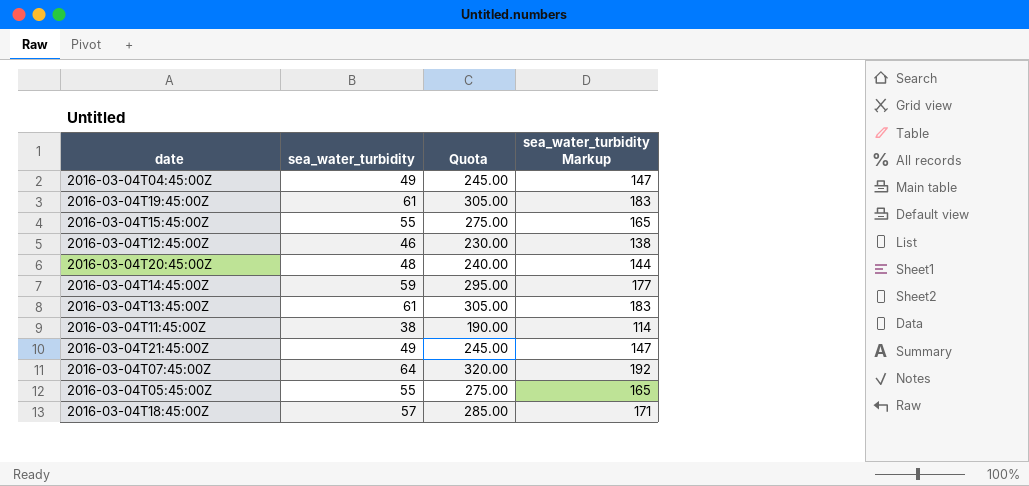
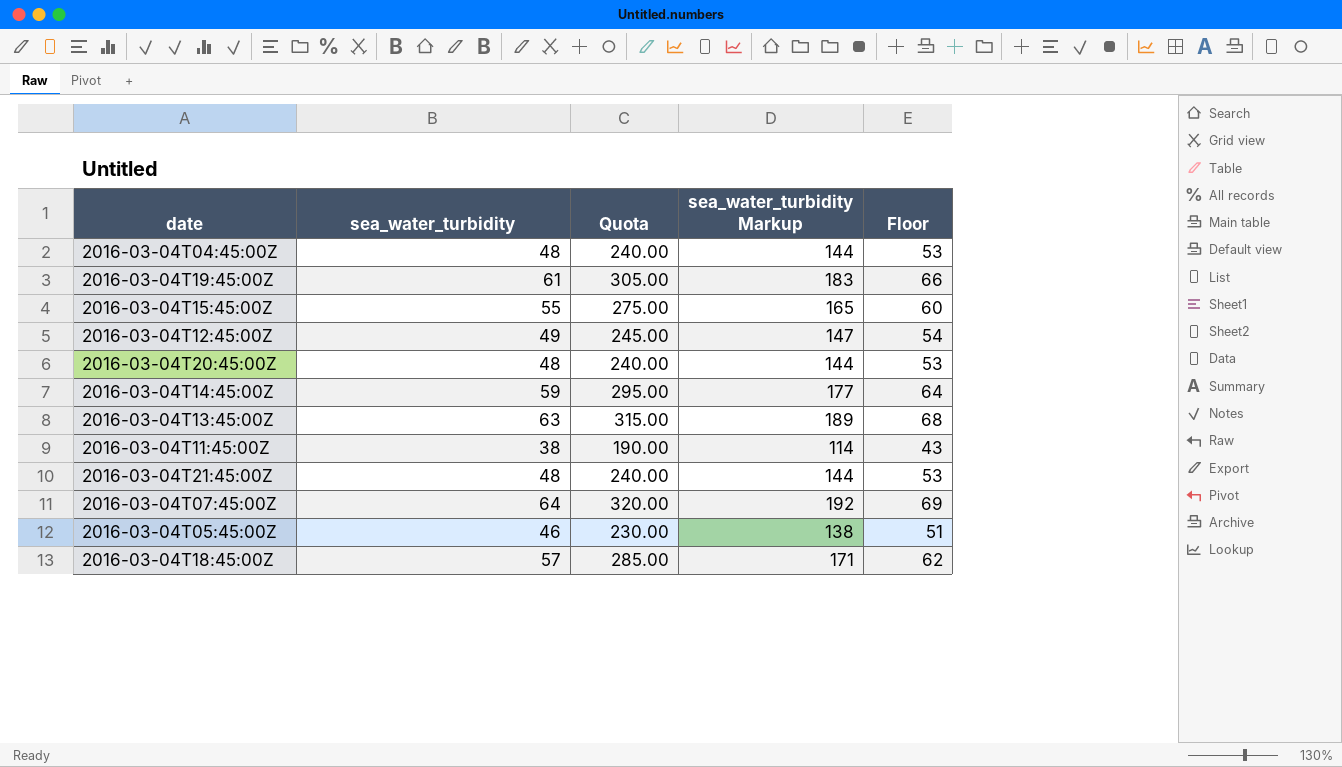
column Floor | formula: none -> [sea_water_turbidity] + 5
2016-03-04T04:45:00Z | sea_water_turbidity: 49 -> 48
2016-03-04T04:45:00Z | Quota: 245.00 -> 240.00
2016-03-04T04:45:00Z | sea_water_turbidity Markup: 147 -> 144
2016-03-04T12:45:00Z | sea_water_turbidity: 46 -> 49
2016-03-04T12:45:00Z | Quota: 230.00 -> 245.00
2016-03-04T12:45:00Z | sea_water_turbidity Markup: 138 -> 147
2016-03-04T13:45:00Z | sea_water_turbidity: 61 -> 63
2016-03-04T13:45:00Z | Quota: 305.00 -> 315.00
2016-03-04T13:45:00Z | sea_water_turbidity Markup: 183 -> 189
2016-03-04T21:45:00Z | sea_water_turbidity: 49 -> 48
2016-03-04T21:45:00Z | Quota: 245.00 -> 240.00
2016-03-04T21:45:00Z | sea_water_turbidity Markup: 147 -> 144
2016-03-04T05:45:00Z | sea_water_turbidity: 55 -> 46
2016-03-04T05:45:00Z | Quota: 275.00 -> 230.00
2016-03-04T05:45:00Z | sea_water_turbidity Markup: 165 -> 138

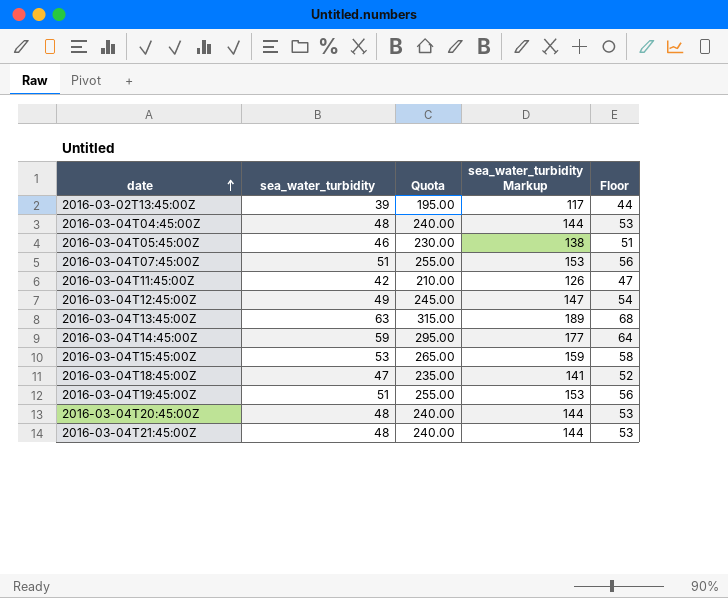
row order: none -> date ascending
row 2016-03-02T13:45:00Z: none -> 39 | 195.00 | 117 | 44
2016-03-04T07:45:00Z | sea_water_turbidity: 64 -> 51
2016-03-04T07:45:00Z | Quota: 320.00 -> 255.00
2016-03-04T07:45:00Z | sea_water_turbidity Markup: 192 -> 153
2016-03-04T07:45:00Z | Floor: 69 -> 56
2016-03-04T11:45:00Z | sea_water_turbidity: 38 -> 42
2016-03-04T11:45:00Z | Quota: 190.00 -> 210.00
2016-03-04T11:45:00Z | sea_water_turbidity Markup: 114 -> 126
2016-03-04T11:45:00Z | Floor: 43 -> 47
2016-03-04T15:45:00Z | sea_water_turbidity: 55 -> 53
2016-03-04T15:45:00Z | Quota: 275.00 -> 265.00
2016-03-04T15:45:00Z | sea_water_turbidity Markup: 165 -> 159
2016-03-04T15:45:00Z | Floor: 60 -> 58
2016-03-04T18:45:00Z | sea_water_turbidity: 57 -> 47
2016-03-04T18:45:00Z | Quota: 285.00 -> 235.00
2016-03-04T18:45:00Z | sea_water_turbidity Markup: 171 -> 141
2016-03-04T18:45:00Z | Floor: 62 -> 52
2016-03-04T19:45:00Z | sea_water_turbidity: 61 -> 51
2016-03-04T19:45:00Z | Quota: 305.00 -> 255.00
2016-03-04T19:45:00Z | sea_water_turbidity Markup: 183 -> 153
2016-03-04T19:45:00Z | Floor: 66 -> 56

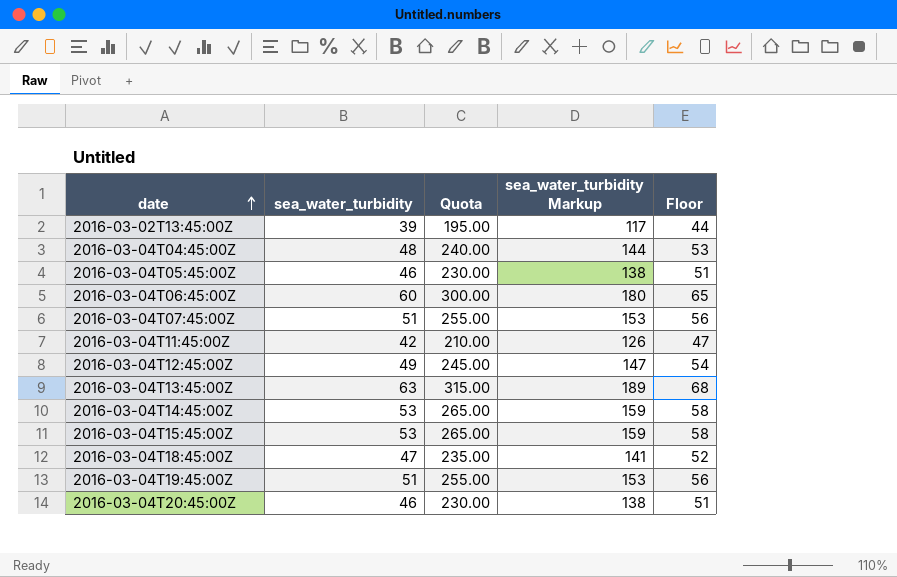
row 2016-03-04T21:45:00Z: 48 | 240.00 | 144 | 53 -> none
row 2016-03-04T06:45:00Z: none -> 60 | 300.00 | 180 | 65
2016-03-04T14:45:00Z | sea_water_turbidity: 59 -> 53
2016-03-04T14:45:00Z | Quota: 295.00 -> 265.00
2016-03-04T14:45:00Z | sea_water_turbidity Markup: 177 -> 159
2016-03-04T14:45:00Z | Floor: 64 -> 58
2016-03-04T20:45:00Z | sea_water_turbidity: 48 -> 46
2016-03-04T20:45:00Z | Quota: 240.00 -> 230.00
2016-03-04T20:45:00Z | sea_water_turbidity Markup: 144 -> 138
2016-03-04T20:45:00Z | Floor: 53 -> 51

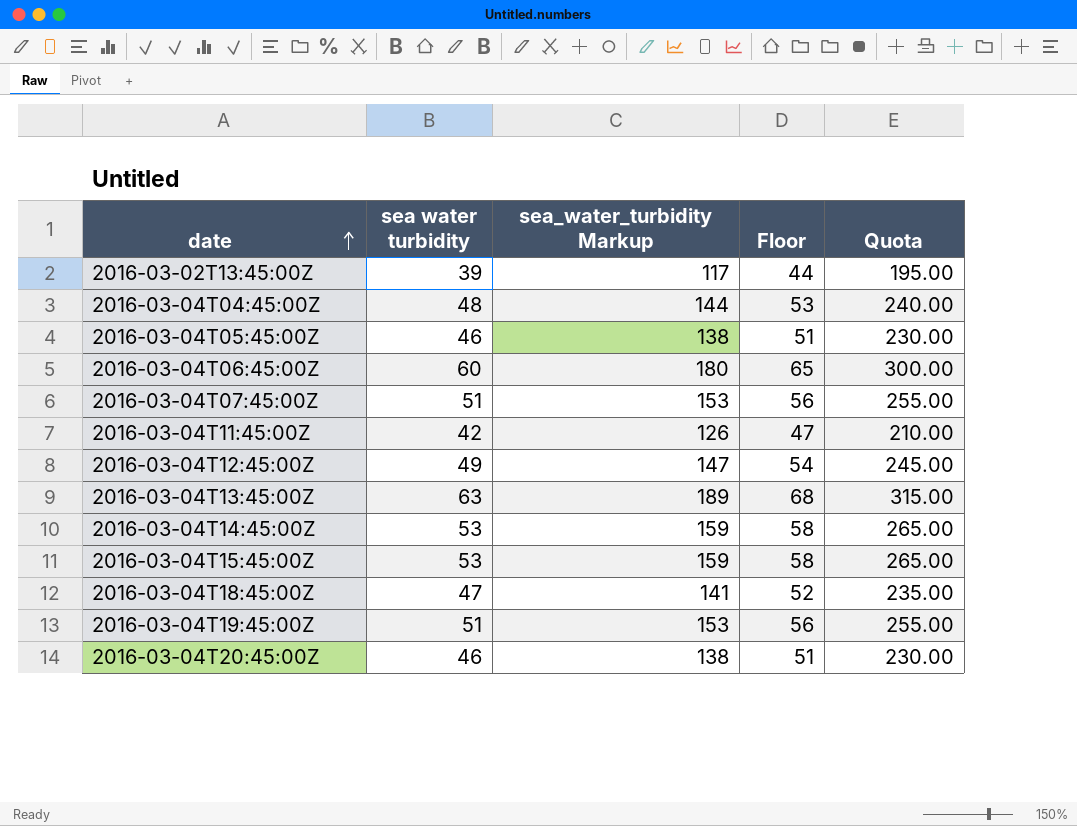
column name: sea_water_turbidity -> sea water turbidity
column Quota | position: 3 -> 5

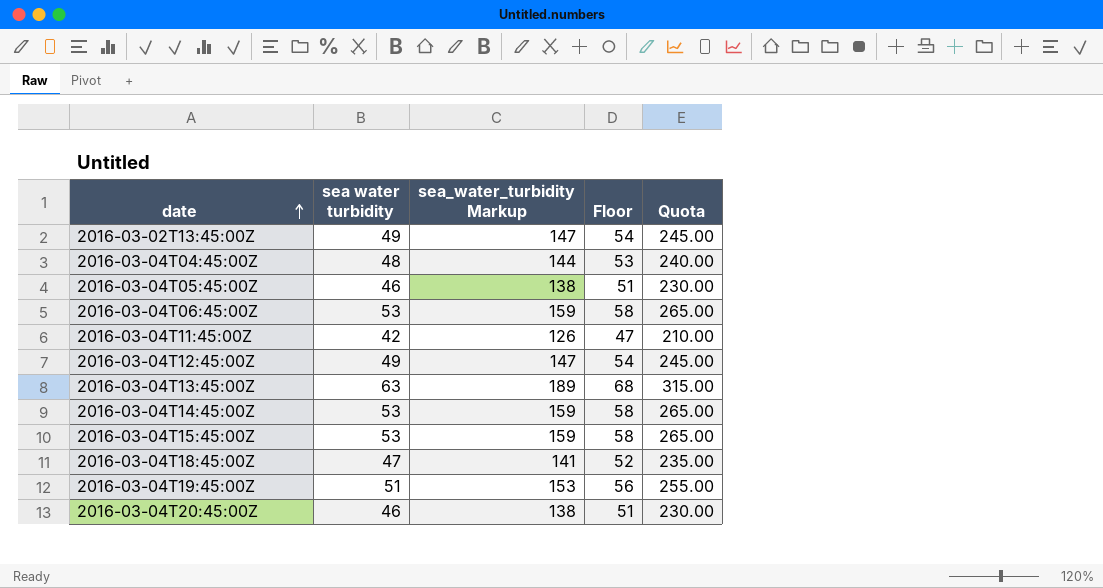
row 2016-03-04T07:45:00Z: 51 | 153 | 56 | 255.00 -> none
2016-03-02T13:45:00Z | sea water turbidity: 39 -> 49
2016-03-02T13:45:00Z | sea_water_turbidity Markup: 117 -> 147
2016-03-02T13:45:00Z | Floor: 44 -> 54
2016-03-02T13:45:00Z | Quota: 195.00 -> 245.00
2016-03-04T06:45:00Z | sea water turbidity: 60 -> 53
2016-03-04T06:45:00Z | sea_water_turbidity Markup: 180 -> 159
2016-03-04T06:45:00Z | Floor: 65 -> 58
2016-03-04T06:45:00Z | Quota: 300.00 -> 265.00

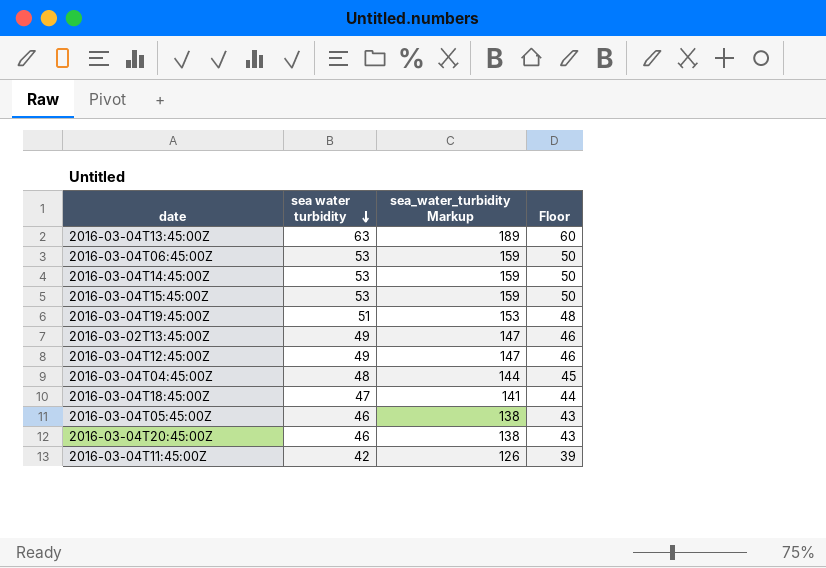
row order: date ascending -> sea water turbidity descending
column Quota | formula: [sea water turbidity] * 5 -> none
column Floor | formula: [sea water turbidity] + 5 -> [sea water turbidity] - 3

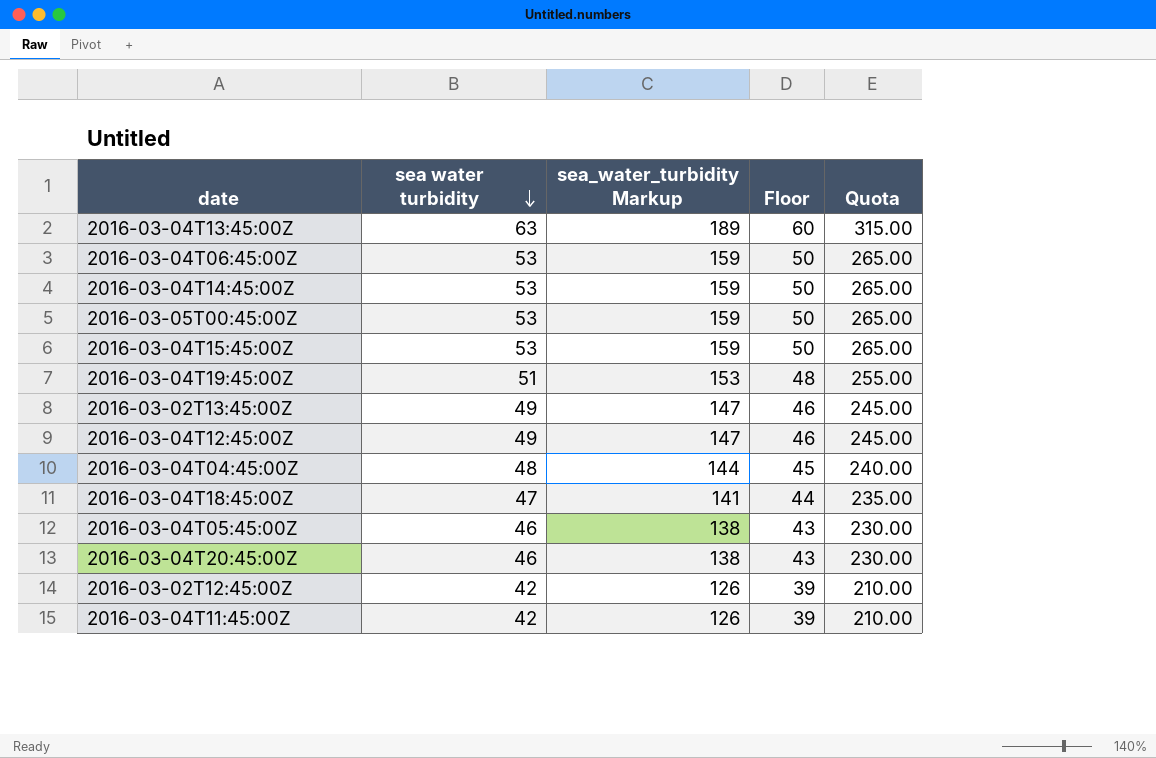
column Quota | formula: none -> [sea water turbidity] * 5
row 2016-03-05T00:45:00Z: none -> 53 | 159 | 50 | 265.00
row 2016-03-02T12:45:00Z: none -> 42 | 126 | 39 | 210.00

